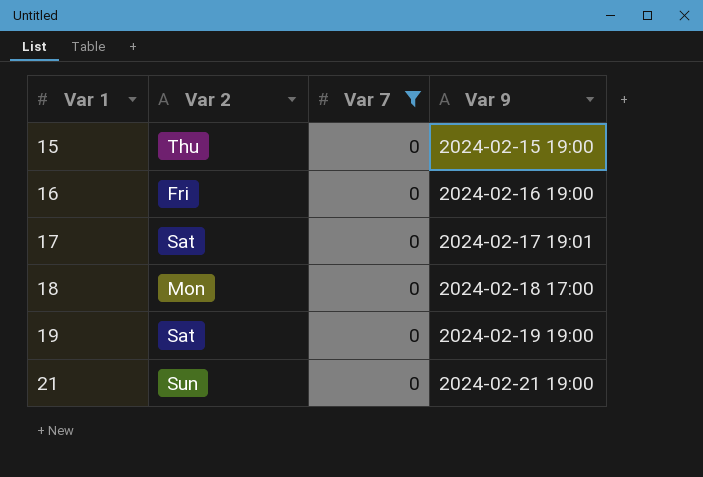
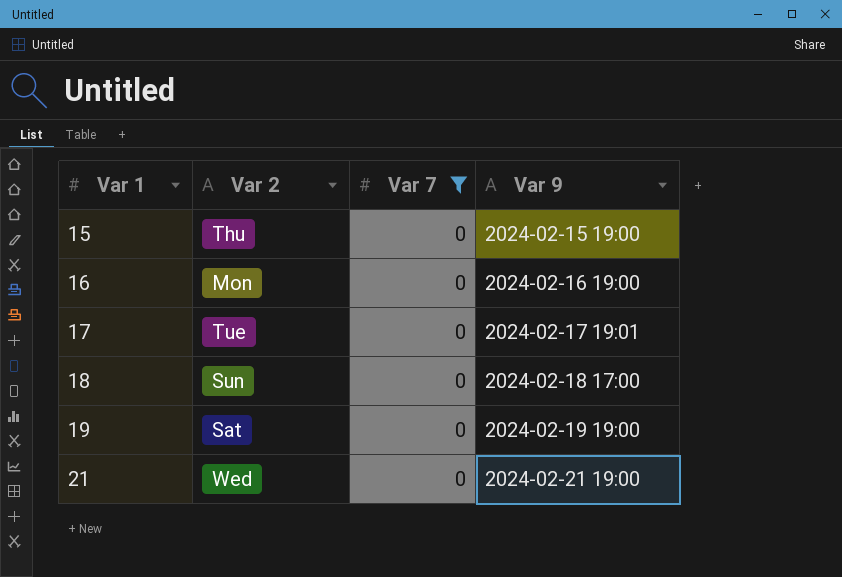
16 | Var 2: Fri -> Mon
17 | Var 2: Sat -> Tue
18 | Var 2: Mon -> Sun
21 | Var 2: Sun -> Wed

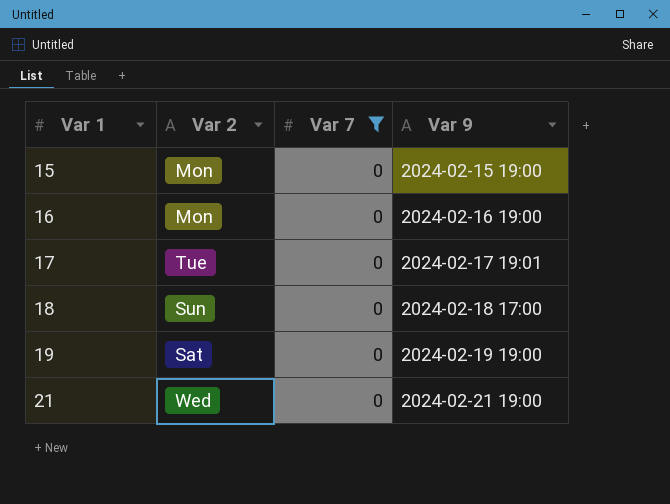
15 | Var 2: Thu -> Mon

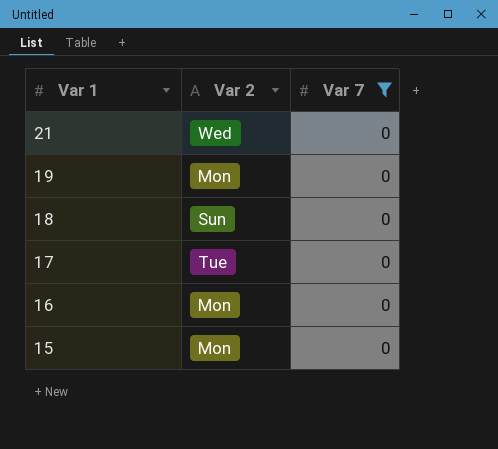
row order: Var 1 ascending -> Var 1 descending
column Var 9 | position: 4 -> none
19 | Var 2: Sat -> Mon

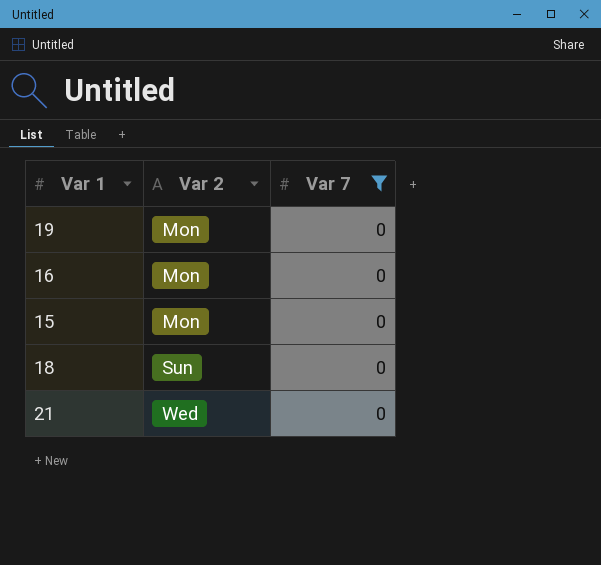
row order: Var 1 descending -> Var 2 ascending
row 17: Tue | 0 -> none

